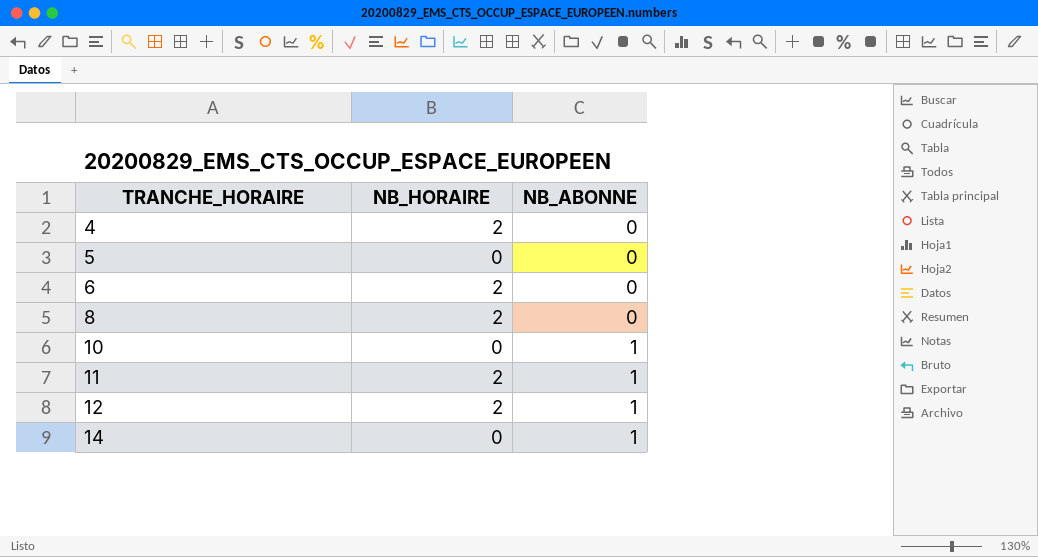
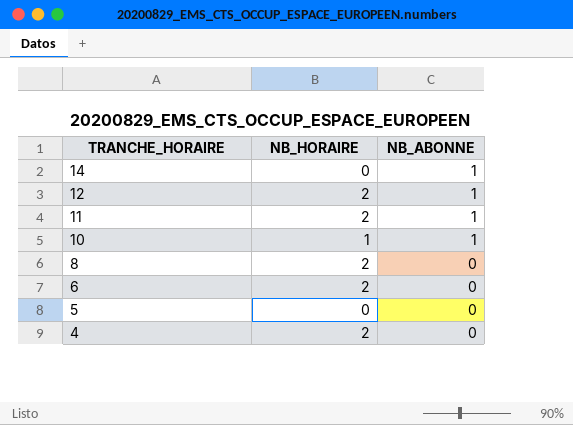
row order: TRANCHE_HORAIRE ascending -> TRANCHE_HORAIRE descending
10 | NB_HORAIRE: 0 -> 1

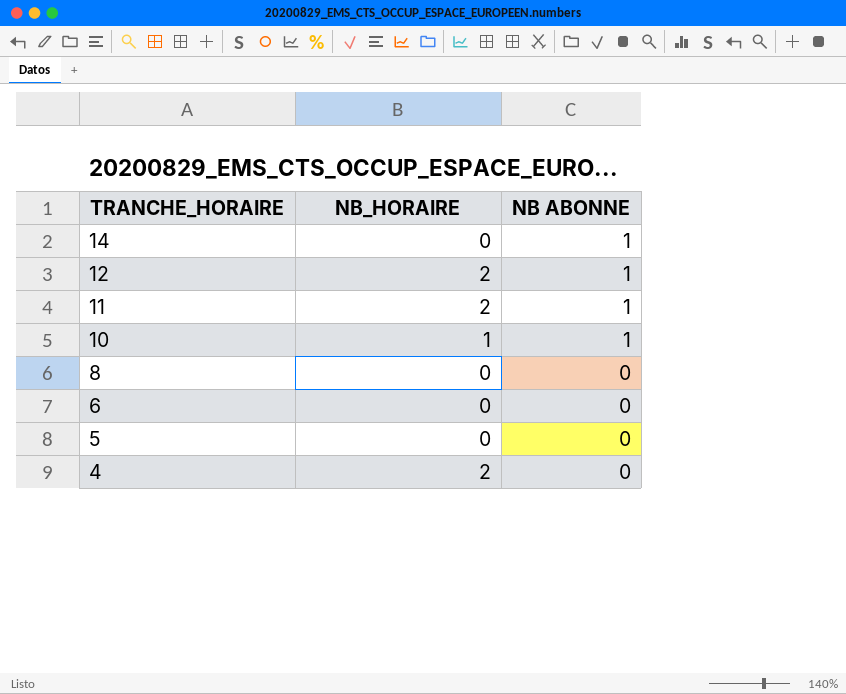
column name: NB_ABONNE -> NB ABONNE
8 | NB_HORAIRE: 2 -> 0
6 | NB_HORAIRE: 2 -> 0

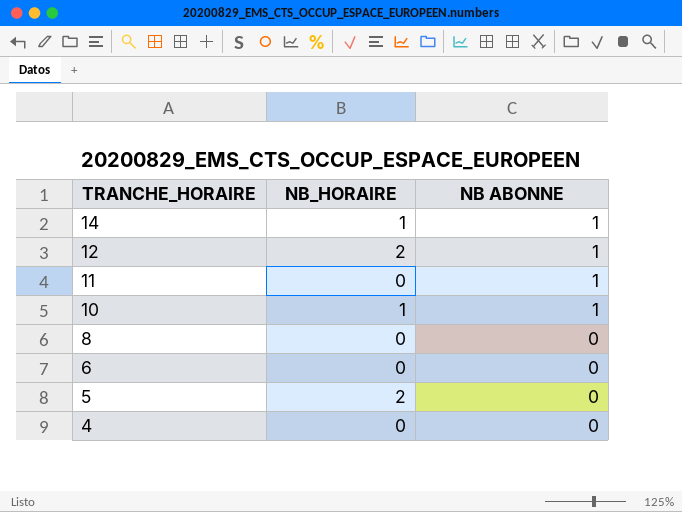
14 | NB_HORAIRE: 0 -> 1
11 | NB_HORAIRE: 2 -> 0
5 | NB_HORAIRE: 0 -> 2
4 | NB_HORAIRE: 2 -> 0

